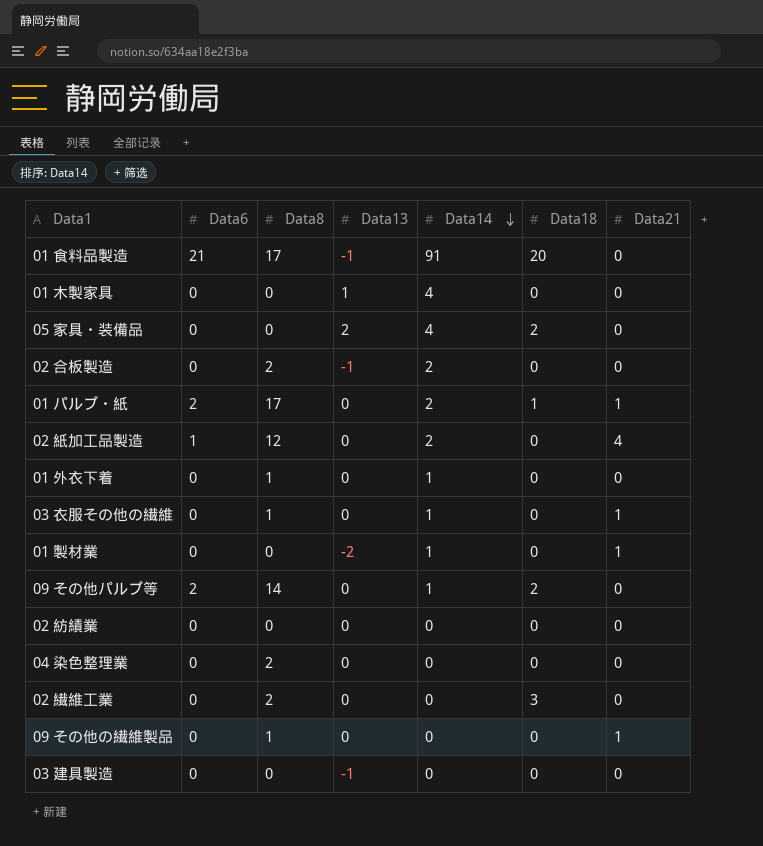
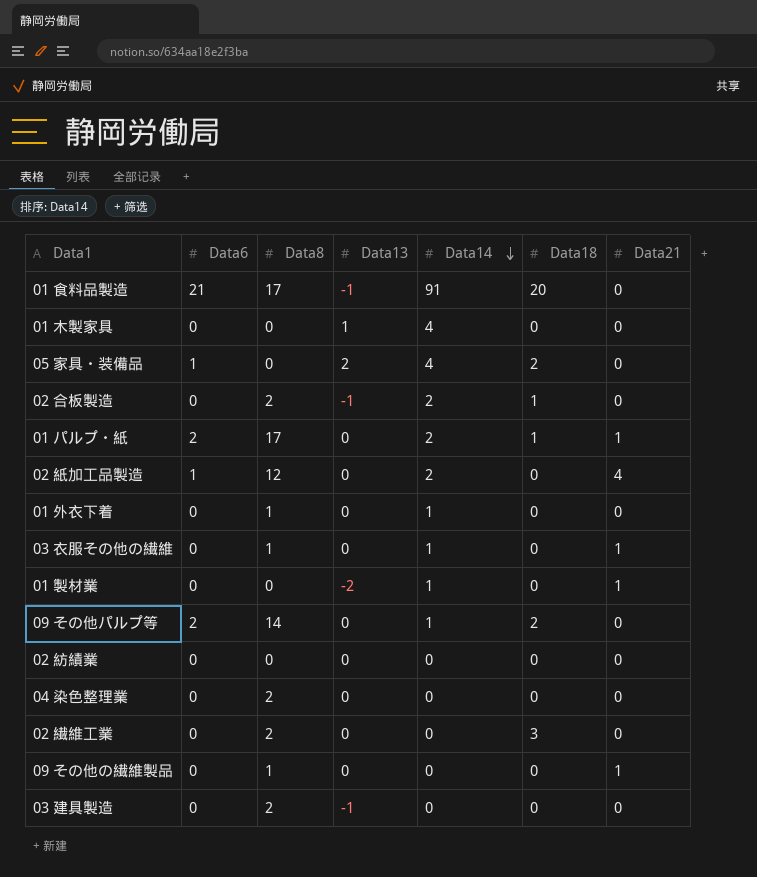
05 家具・装備品 | Data6: 0 -> 1
02 合板製造 | Data18: 0 -> 1
03 建具製造 | Data8: 0 -> 2

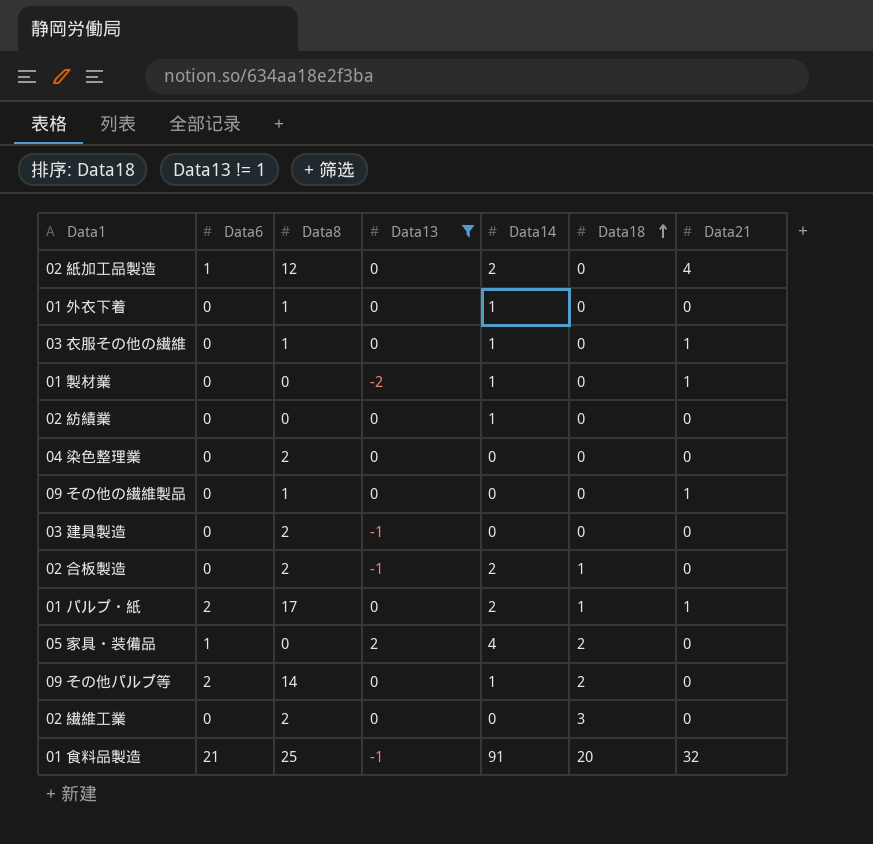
filter: none -> Data13 != 1
row order: Data14 descending -> Data18 ascending
02 紡績業 | Data14: 0 -> 1
01 食料品製造 | Data8: 17 -> 25
01 食料品製造 | Data21: 0 -> 32

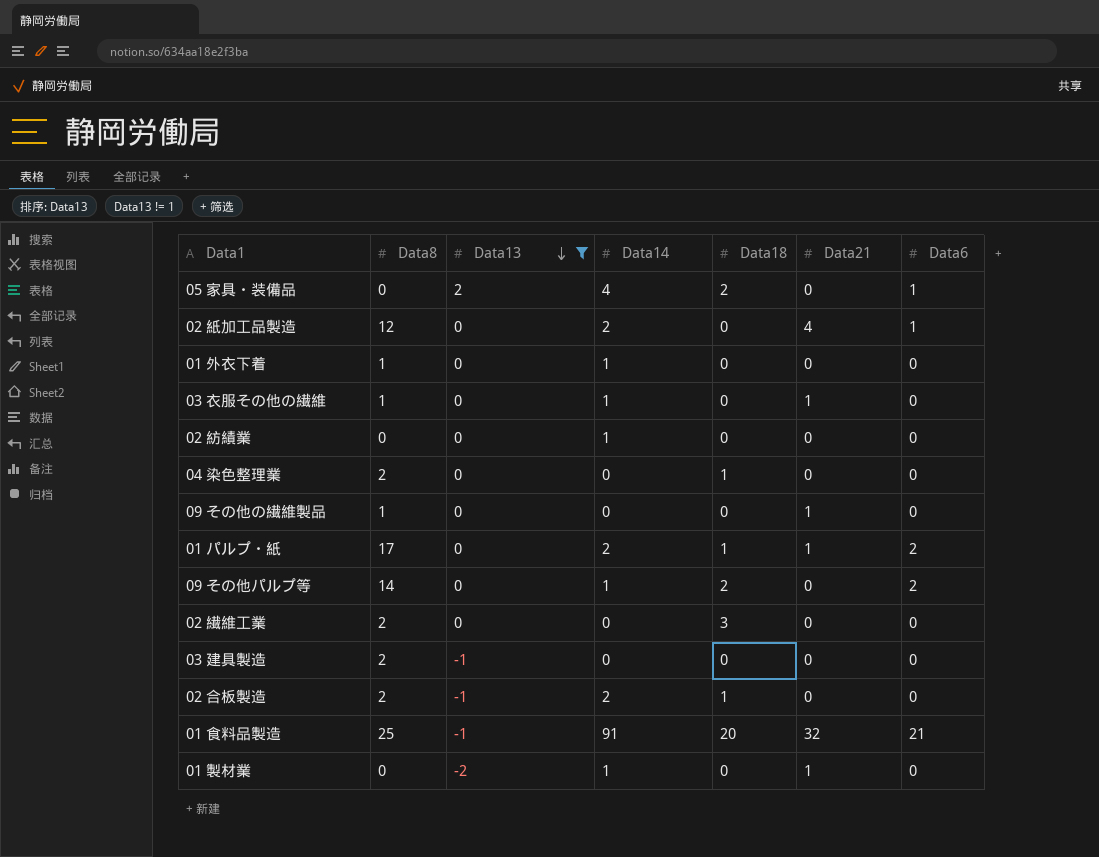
row order: Data18 ascending -> Data13 descending
column Data6 | position: 2 -> 7
04 染色整理業 | Data18: 0 -> 1

